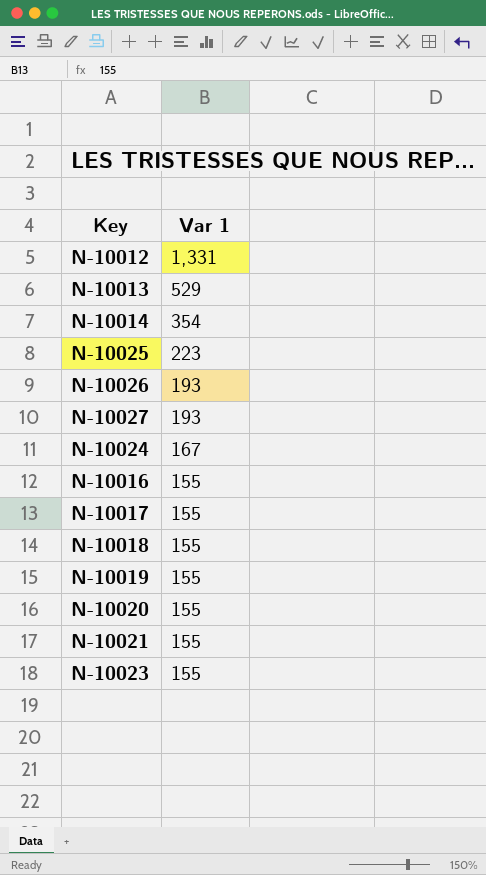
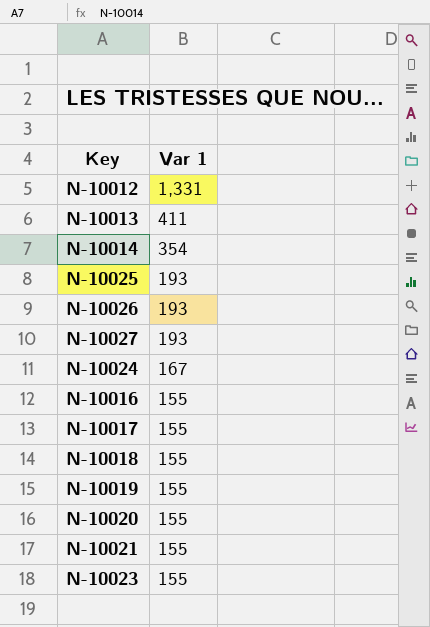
N-10013 | Var 1: 529 -> 411
N-10025 | Var 1: 223 -> 193

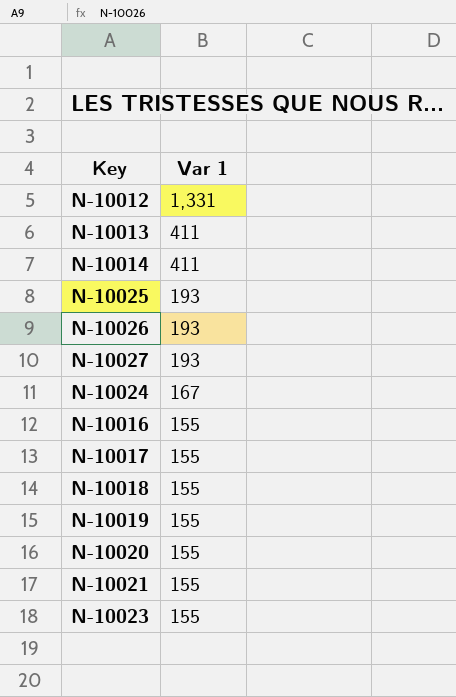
N-10014 | Var 1: 354 -> 411

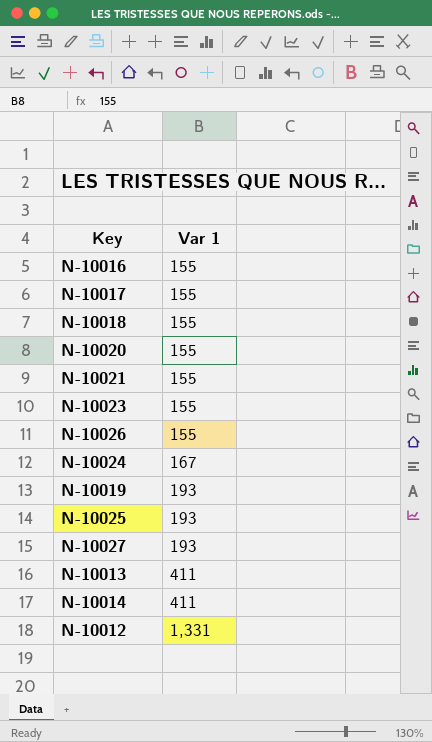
row order: Var 1 descending -> Var 1 ascending
N-10026 | Var 1: 193 -> 155
N-10019 | Var 1: 155 -> 193

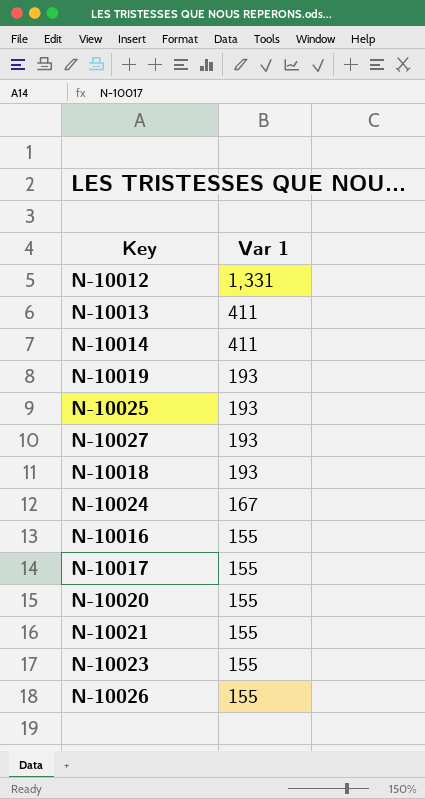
row order: Var 1 ascending -> Var 1 descending
N-10018 | Var 1: 155 -> 193

